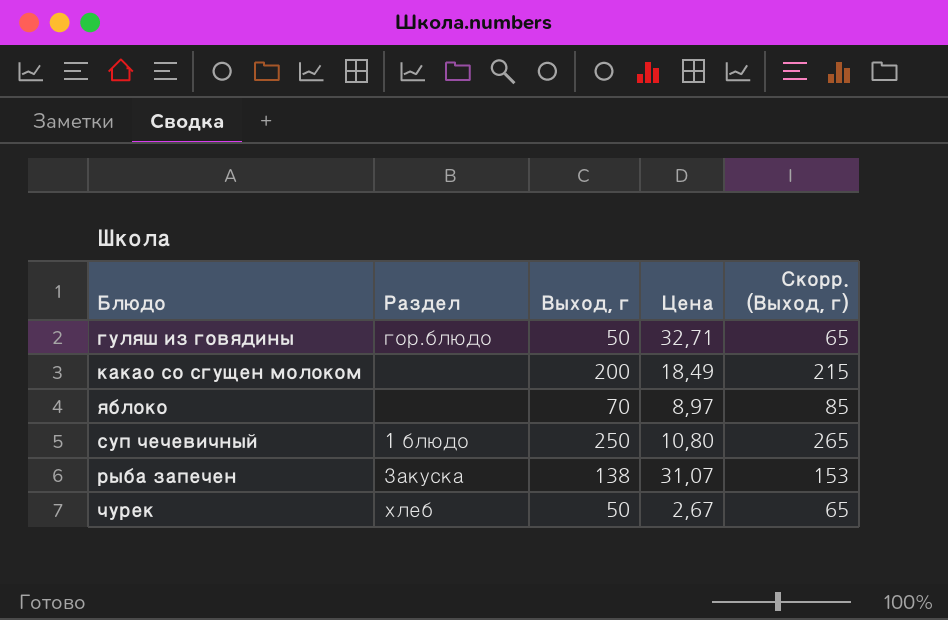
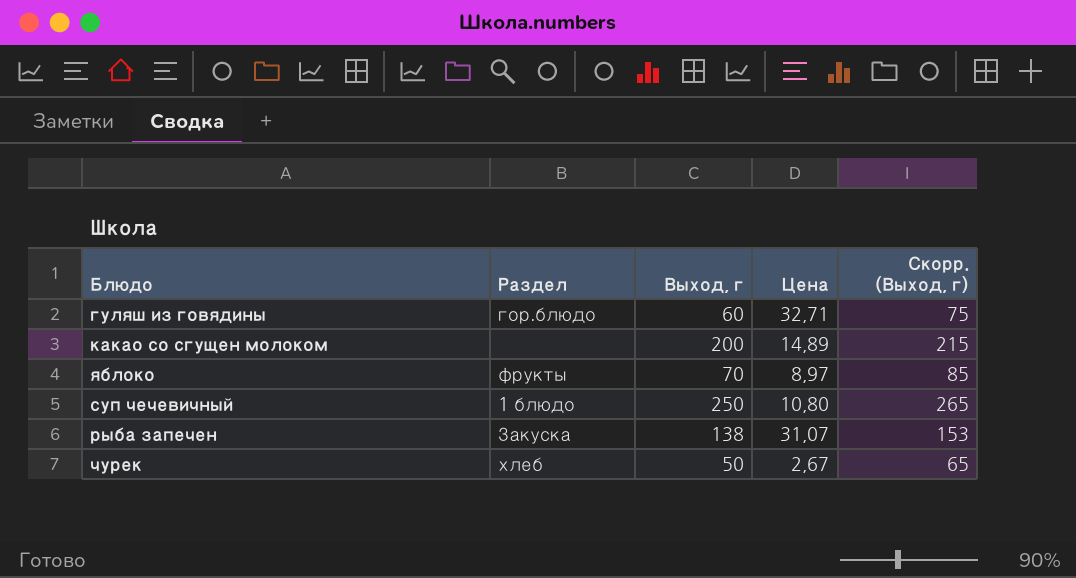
гуляш из говядины | Выход, г: 50 -> 60
гуляш из говядины | Скорр. (Выход, г): 65 -> 75
какао со сгущен молоком | Цена: 18,49 -> 14,89
яблоко | Раздел: none -> фрукты

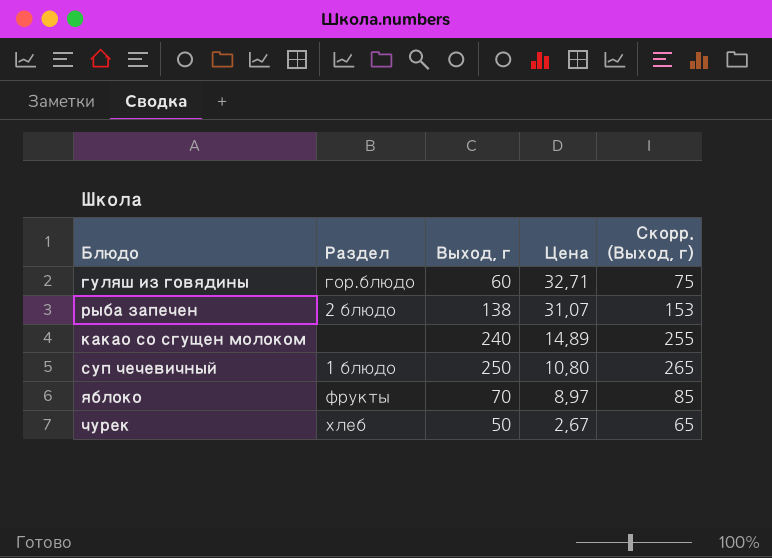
row order: none -> Цена descending
рыба запечен | Раздел: Закуска -> 2 блюдо
какао со сгущен молоком | Выход, г: 200 -> 240
какао со сгущен молоком | Скорр. (Выход, г): 215 -> 255

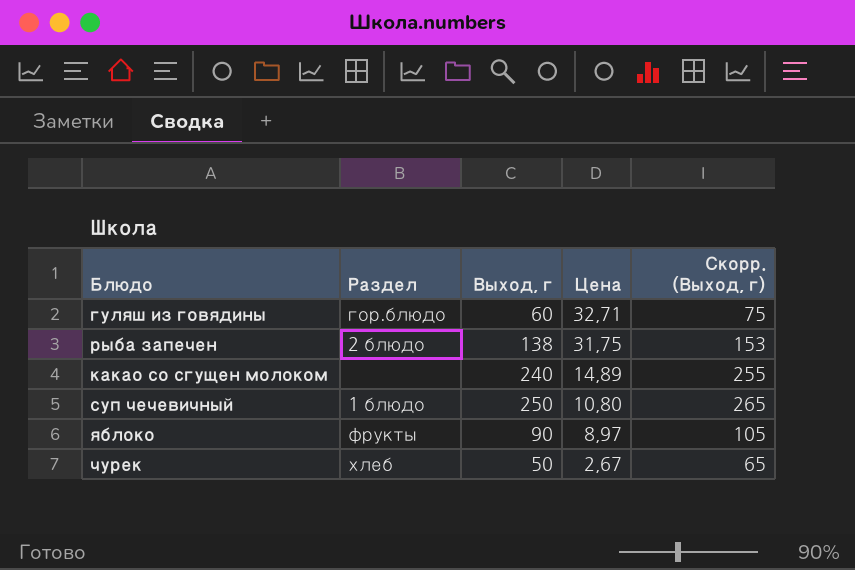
рыба запечен | Цена: 31,07 -> 31,75
яблоко | Выход, г: 70 -> 90
яблоко | Скорр. (Выход, г): 85 -> 105

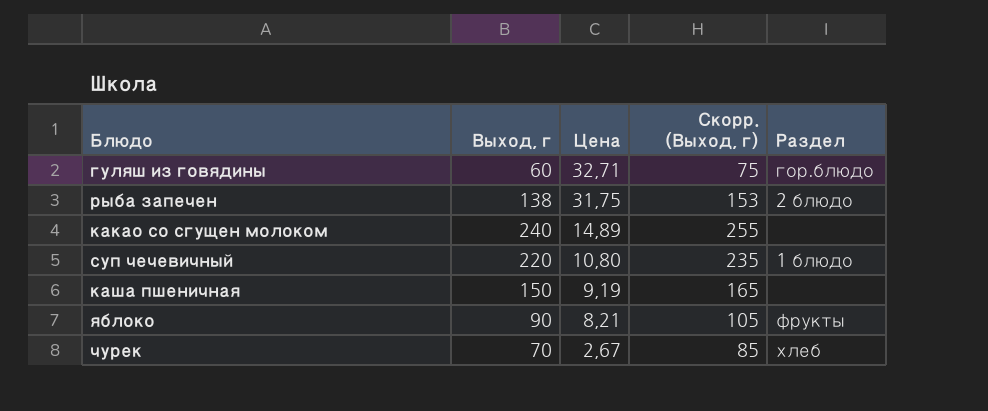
column Раздел | position: 2 -> 5
суп чечевичный | Выход, г: 250 -> 220
суп чечевичный | Скорр. (Выход, г): 265 -> 235
row каша пшеничная: none -> 150 | 9,19 | 165 | none
яблоко | Цена: 8,97 -> 8,21
чурек | Выход, г: 50 -> 70
чурек | Скорр. (Выход, г): 65 -> 85

